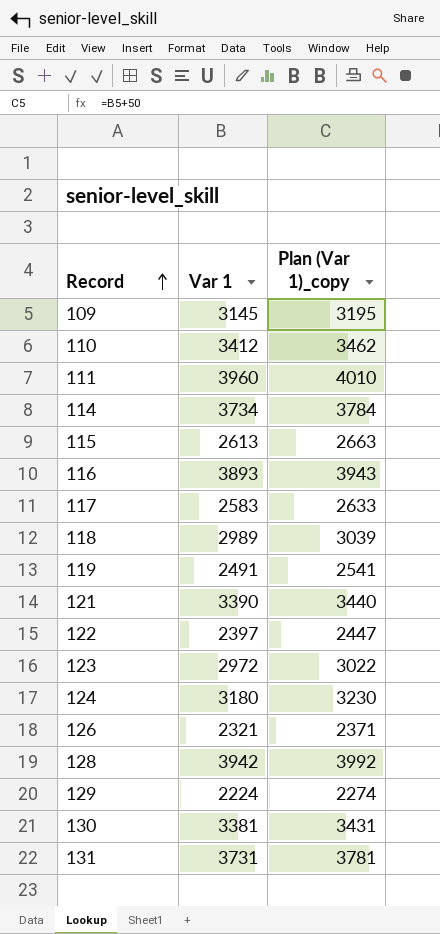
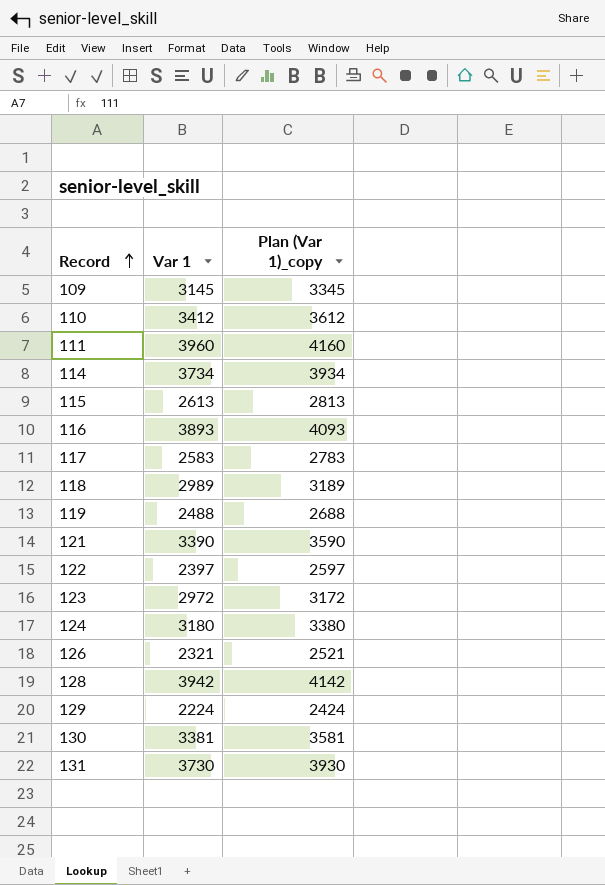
column Plan (Var 1)_copy | formula: [Var 1] + 50 -> [Var 1] + 200
119 | Var 1: 2491 -> 2488
131 | Var 1: 3731 -> 3730

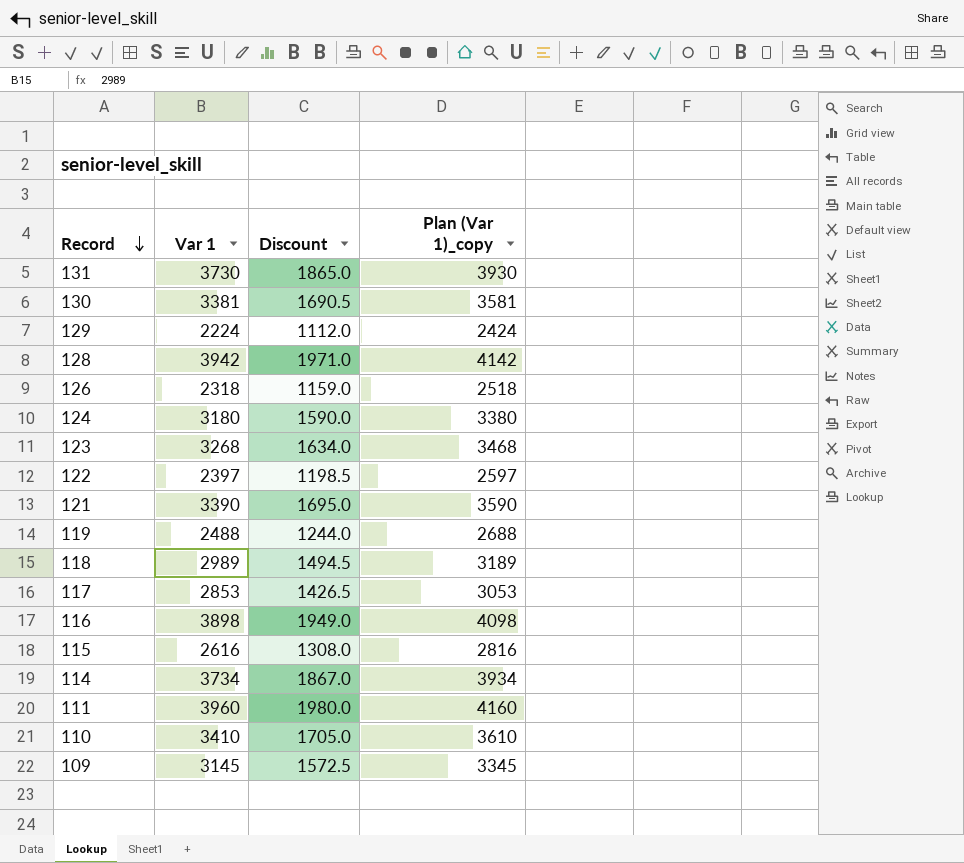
row order: Record ascending -> Record descending
column Discount | formula: none -> [Var 1] * 0.5
126 | Var 1: 2321 -> 2318
126 | Plan (Var 1)_copy: 2521 -> 2518
123 | Var 1: 2972 -> 3268
123 | Plan (Var 1)_copy: 3172 -> 3468
117 | Var 1: 2583 -> 2853
117 | Plan (Var 1)_copy: 2783 -> 3053
116 | Var 1: 3893 -> 3898
116 | Plan (Var 1)_copy: 4093 -> 4098
115 | Var 1: 2613 -> 2616
115 | Plan (Var 1)_copy: 2813 -> 2816
110 | Var 1: 3412 -> 3410
110 | Plan (Var 1)_copy: 3612 -> 3610

